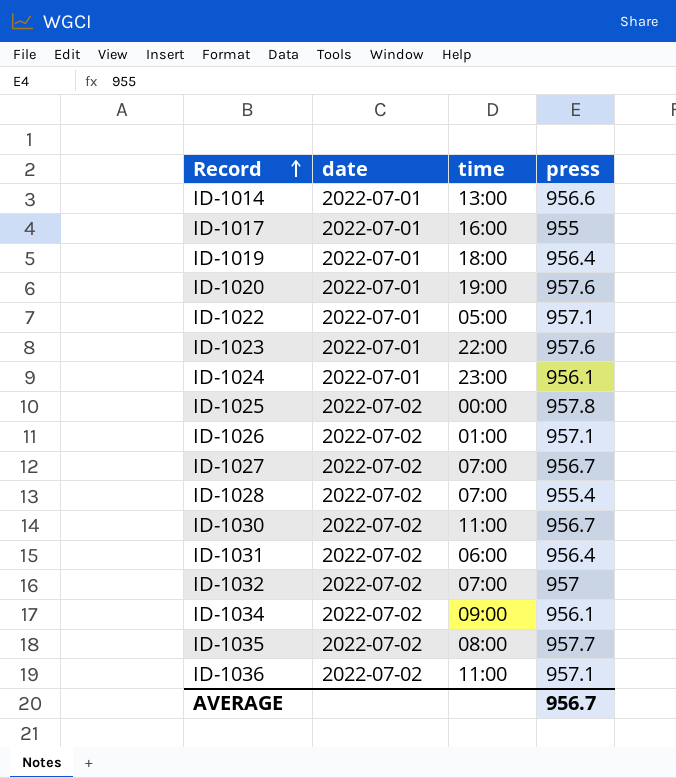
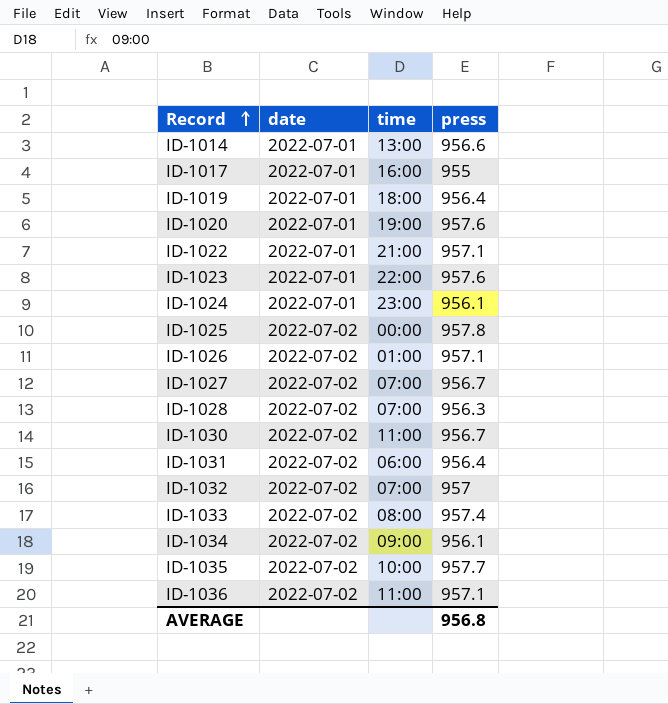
ID-1022 | time: 05:00 -> 21:00
ID-1028 | press: 955.4 -> 956.3
row ID-1033: none -> 2022-07-02 | 08:00 | 957.4
ID-1035 | time: 08:00 -> 10:00
AVERAGE | press: 956.7 -> 956.8

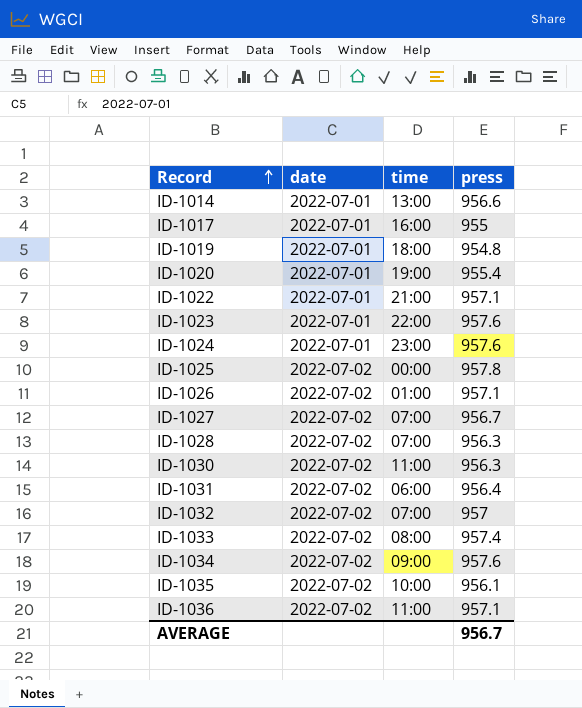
ID-1019 | press: 956.4 -> 954.8
ID-1020 | press: 957.6 -> 955.4
ID-1024 | press: 956.1 -> 957.6
ID-1030 | press: 956.7 -> 956.3
ID-1034 | press: 956.1 -> 957.6
ID-1035 | press: 957.7 -> 956.1
AVERAGE | press: 956.8 -> 956.7

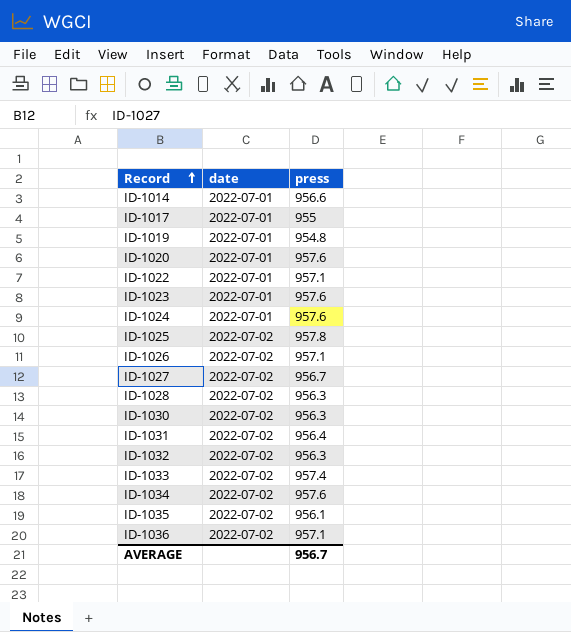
column time | position: 3 -> none
ID-1020 | press: 955.4 -> 957.6
ID-1032 | press: 957 -> 956.3

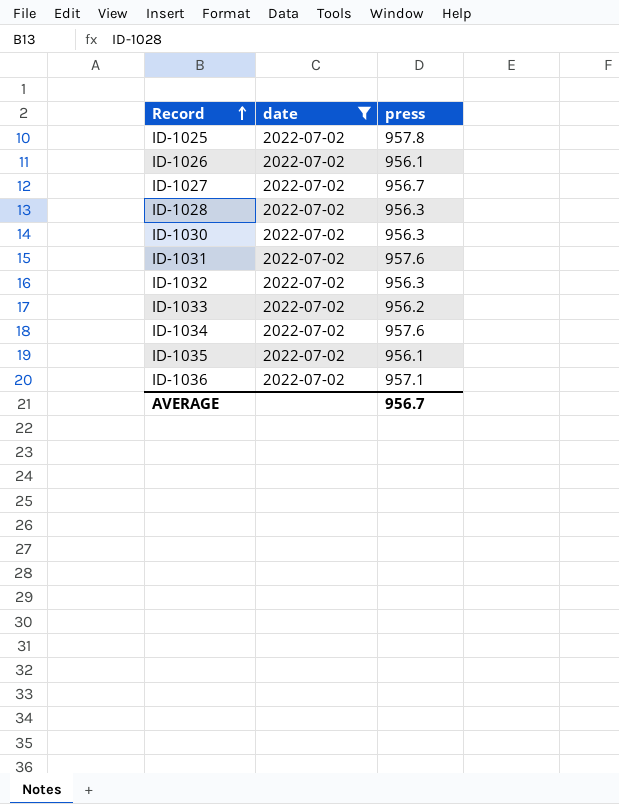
filter: none -> date = 2022-07-02
ID-1026 | press: 957.1 -> 956.1
ID-1031 | press: 956.4 -> 957.6
ID-1033 | press: 957.4 -> 956.2

